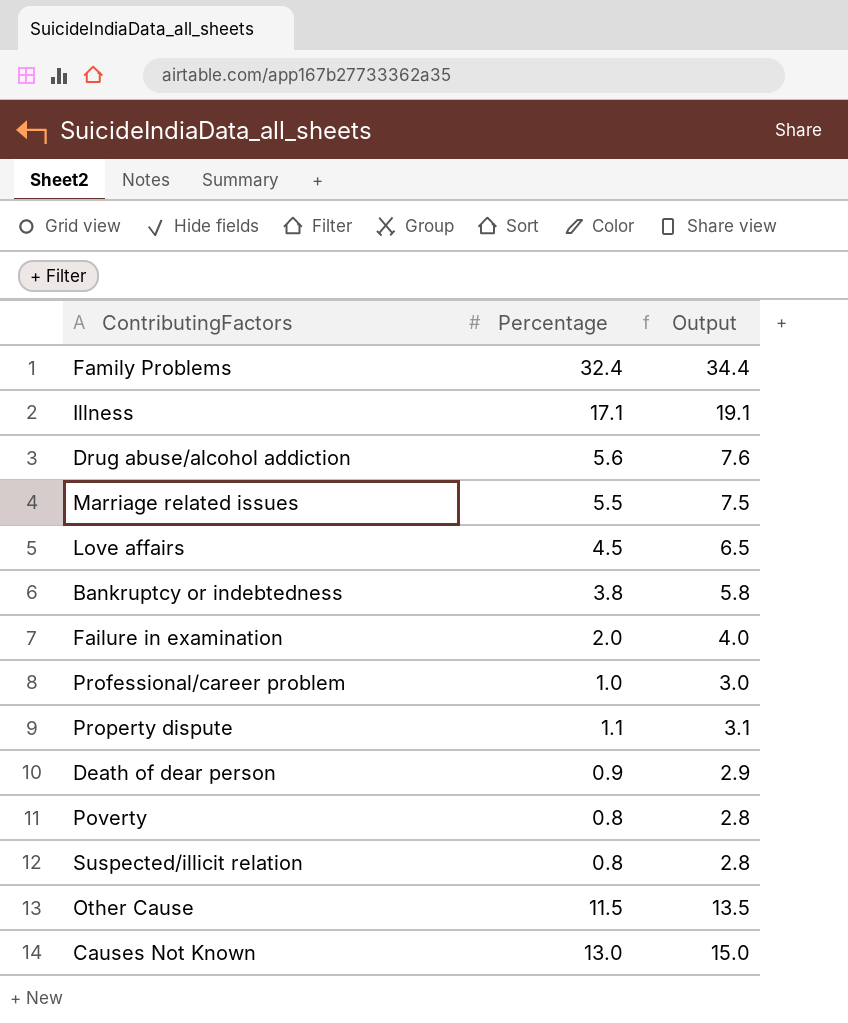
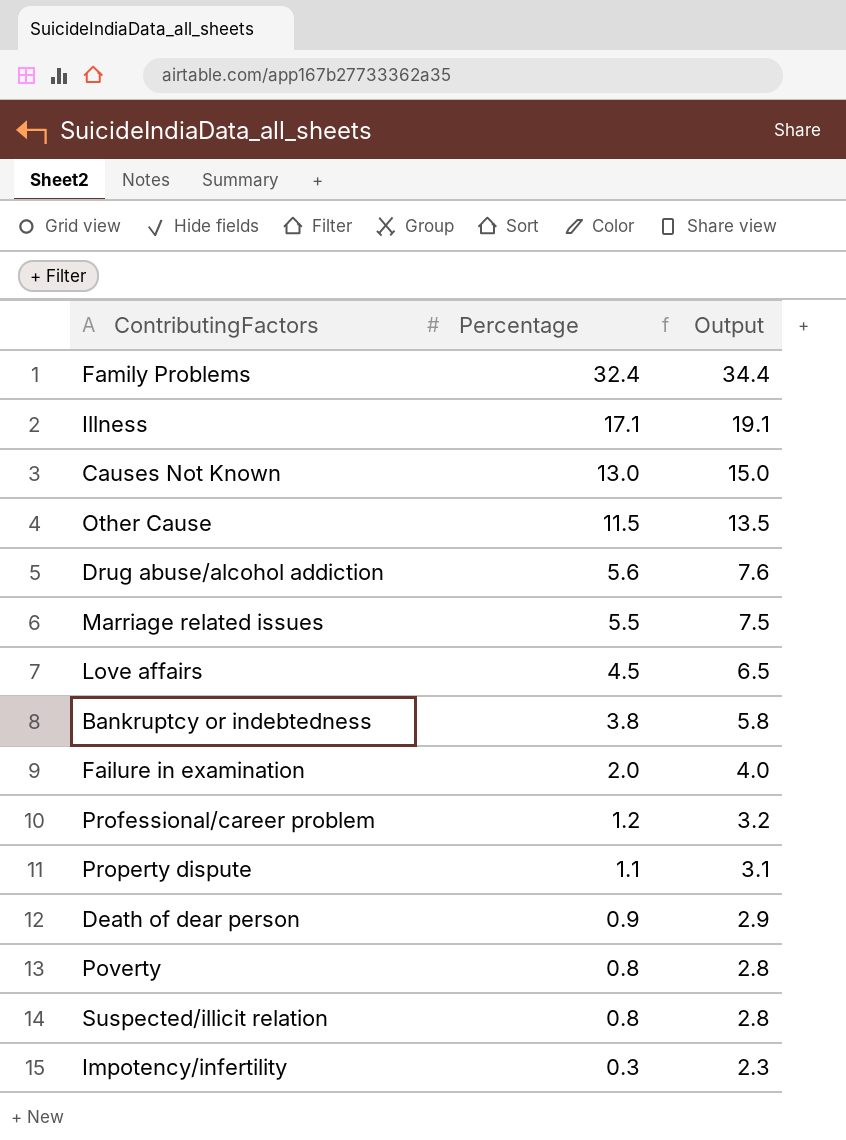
row order: none -> Percentage descending
Professional/career problem | Percentage: 1.0 -> 1.2
Professional/career problem | Output: 3.0 -> 3.2
row Impotency/infertility: none -> 0.3 | 2.3

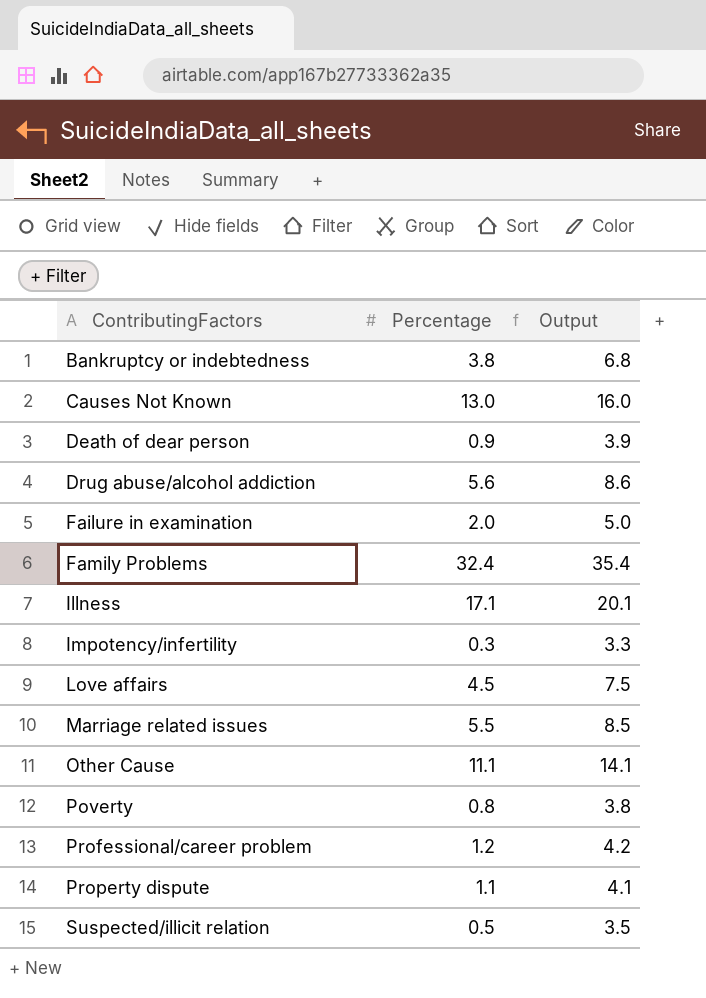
row order: Percentage descending -> ContributingFactors ascending
column Output | formula: [Percentage] + 2 -> [Percentage] + 3
Other Cause | Percentage: 11.5 -> 11.1
Suspected/illicit relation | Percentage: 0.8 -> 0.5

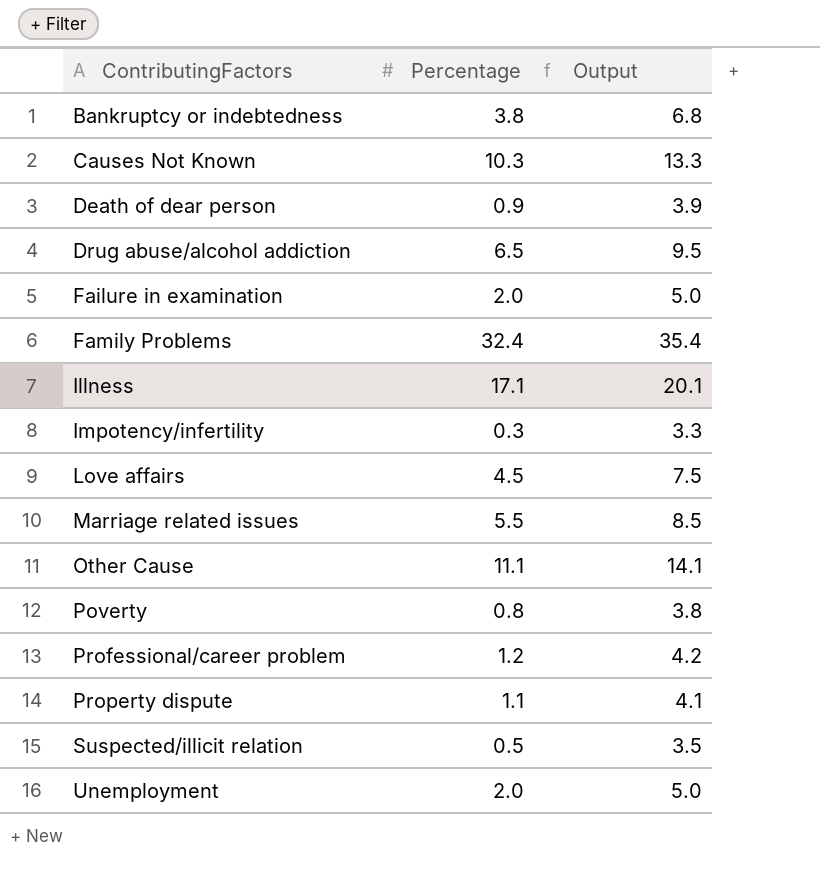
Causes Not Known | Percentage: 13.0 -> 10.3
Causes Not Known | Output: 16.0 -> 13.3
Drug abuse/alcohol addiction | Percentage: 5.6 -> 6.5
Drug abuse/alcohol addiction | Output: 8.6 -> 9.5
row Unemployment: none -> 2.0 | 5.0

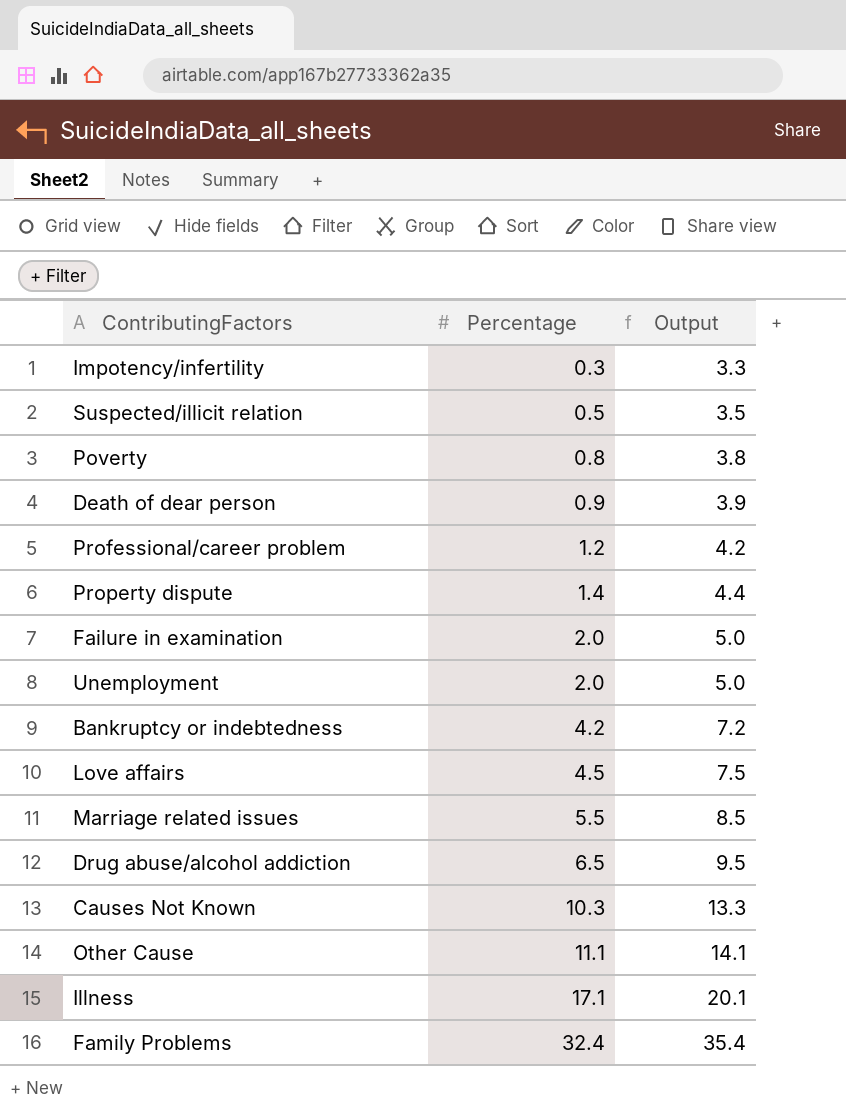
row order: ContributingFactors ascending -> Percentage ascending
Property dispute | Percentage: 1.1 -> 1.4
Property dispute | Output: 4.1 -> 4.4
Bankruptcy or indebtedness | Percentage: 3.8 -> 4.2
Bankruptcy or indebtedness | Output: 6.8 -> 7.2

